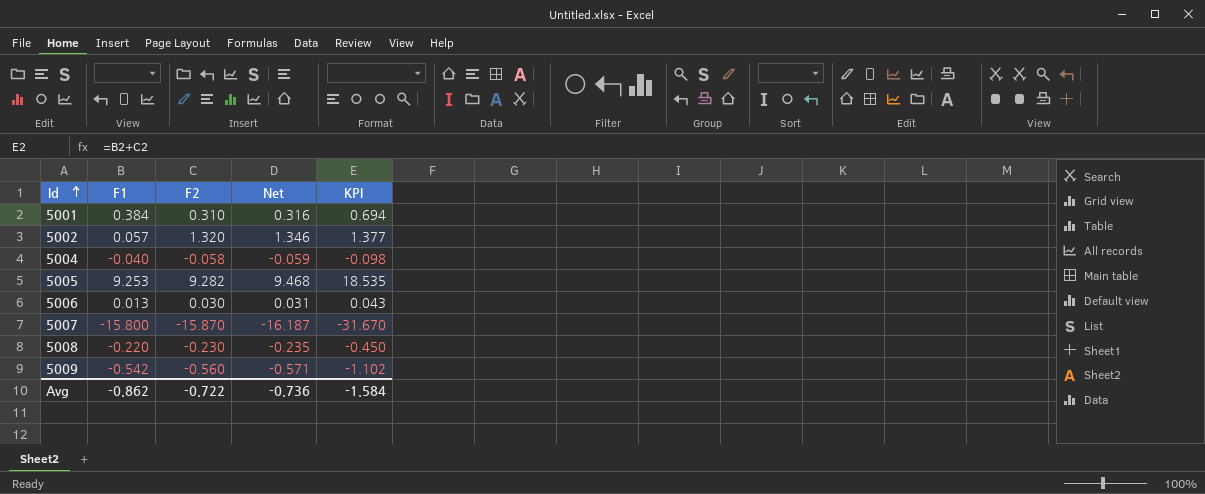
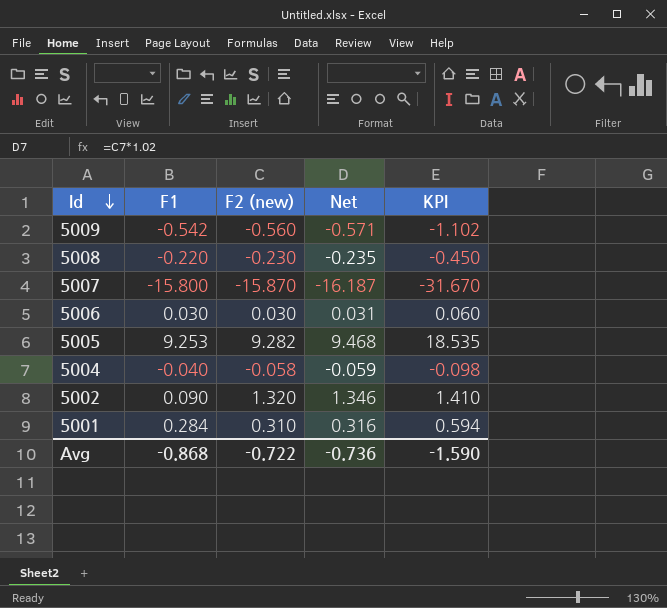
row order: Id ascending -> Id descending
column name: F2 -> F2 (new)
5006 | F1: 0.013 -> 0.030
5006 | KPI: 0.043 -> 0.060
5002 | F1: 0.057 -> 0.090
5002 | KPI: 1.377 -> 1.410
5001 | F1: 0.384 -> 0.284
5001 | KPI: 0.694 -> 0.594
Avg | F1: -0.862 -> -0.868
Avg | KPI: -1.584 -> -1.590

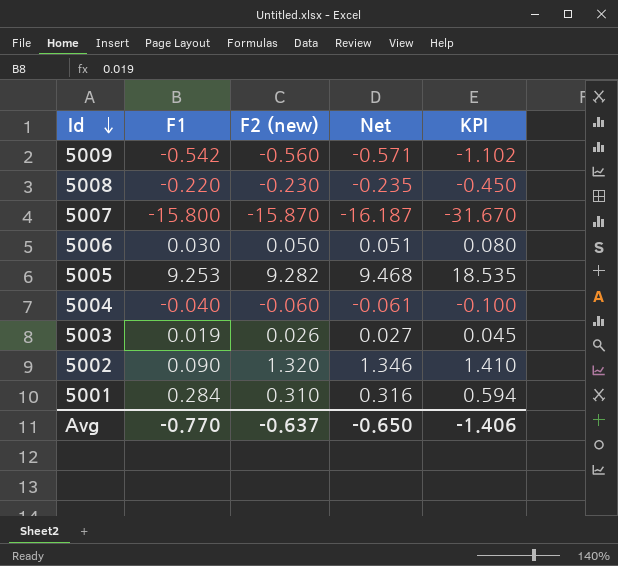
5006 | F2 (new): 0.030 -> 0.050
5006 | Net: 0.031 -> 0.051
5006 | KPI: 0.060 -> 0.080
5004 | F2 (new): -0.058 -> -0.060
5004 | Net: -0.059 -> -0.061
5004 | KPI: -0.098 -> -0.100
row 5003: none -> 0.019 | 0.026 | 0.027 | 0.045
Avg | F1: -0.868 -> -0.770
Avg | F2 (new): -0.722 -> -0.637
Avg | Net: -0.736 -> -0.650
Avg | KPI: -1.590 -> -1.406

